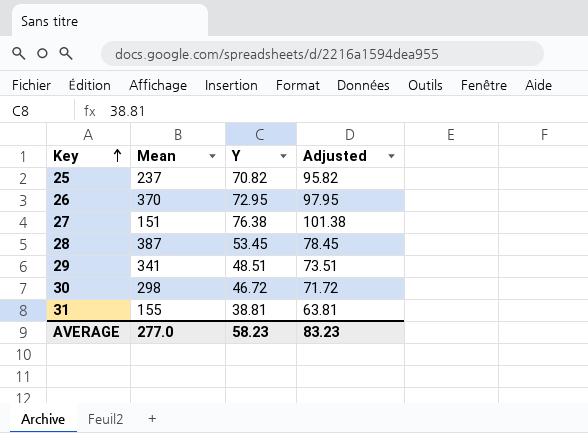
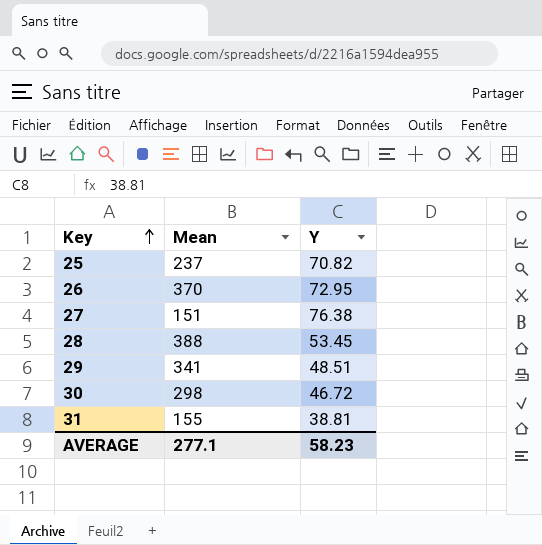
column Adjusted | formula: [Y] + 25 -> none
28 | Mean: 387 -> 388
AVERAGE | Mean: 277.0 -> 277.1

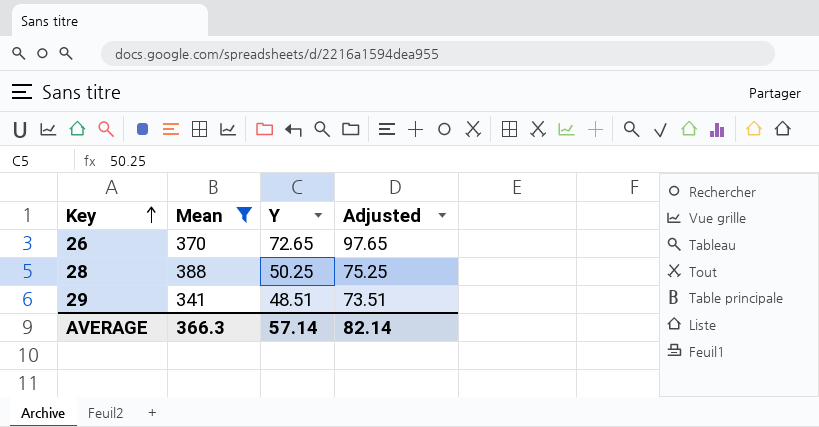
filter: none -> Mean >= 341
column Adjusted | formula: none -> [Y] + 25
26 | Y: 72.95 -> 72.65
28 | Y: 53.45 -> 50.25
AVERAGE | Mean: 277.1 -> 366.3
AVERAGE | Y: 58.23 -> 57.14

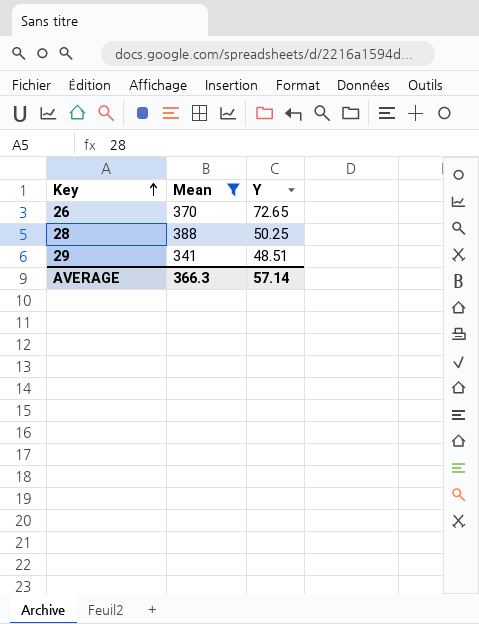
column Adjusted | formula: [Y] + 25 -> none

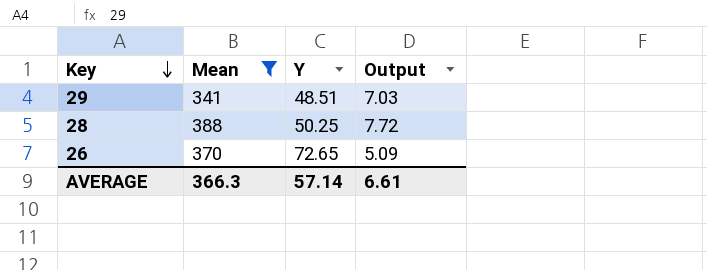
row order: Key ascending -> Key descending
column Output | formula: none -> [Mean] / [Y]

